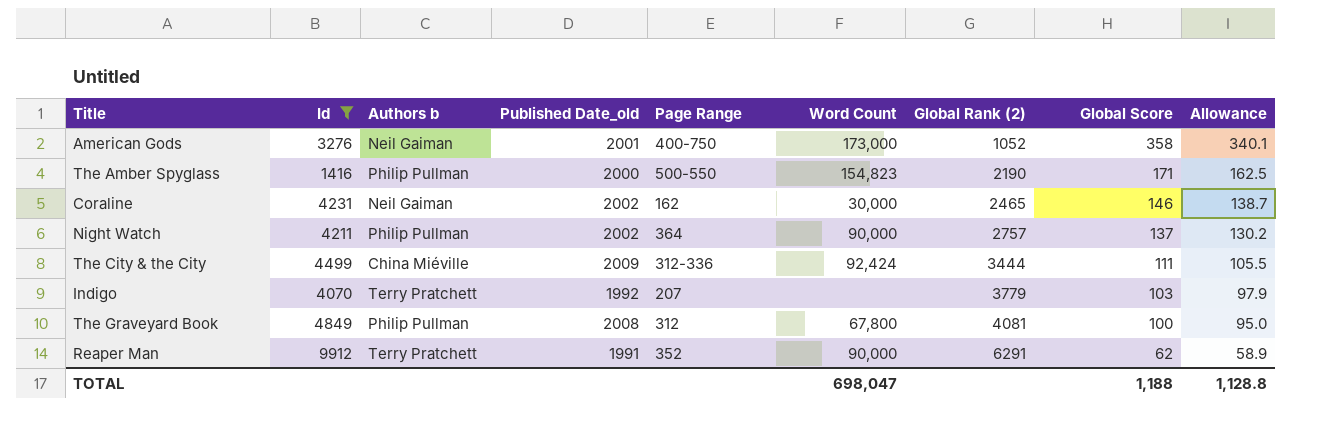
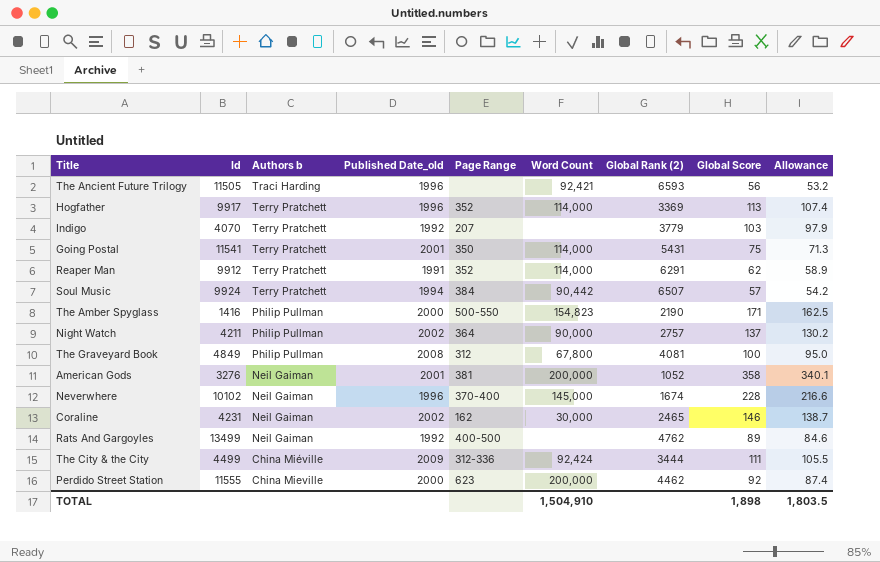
filter: Id <= 9912 -> none
row order: Global Rank (2) ascending -> Authors b descending
Reaper Man | Word Count: 90,000 -> 114,000
American Gods | Page Range: 400-750 -> 381
American Gods | Word Count: 173,000 -> 200,000
TOTAL | Word Count: 698,047 -> 1,504,910
TOTAL | Global Score: 1,188 -> 1,898
TOTAL | Allowance: 1,128.8 -> 1,803.5

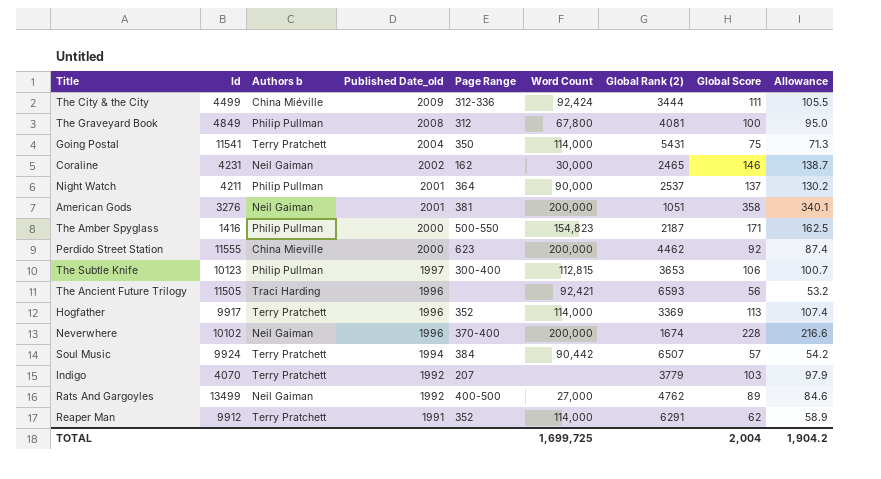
row order: Authors b descending -> Published Date_old descending
Going Postal | Published Date_old: 2001 -> 2004
Night Watch | Published Date_old: 2002 -> 2001
Night Watch | Global Rank (2): 2757 -> 2537
American Gods | Global Rank (2): 1052 -> 1051
The Amber Spyglass | Global Rank (2): 2190 -> 2187
row The Subtle Knife: none -> 10123 | Philip Pullman | 1997 | 300-400 | 112,815 | 3653 | 106 | 100.7
Neverwhere | Word Count: 145,000 -> 200,000
Rats And Gargoyles | Word Count: none -> 27,000
TOTAL | Word Count: 1,504,910 -> 1,699,725
TOTAL | Global Score: 1,898 -> 2,004
TOTAL | Allowance: 1,803.5 -> 1,904.2

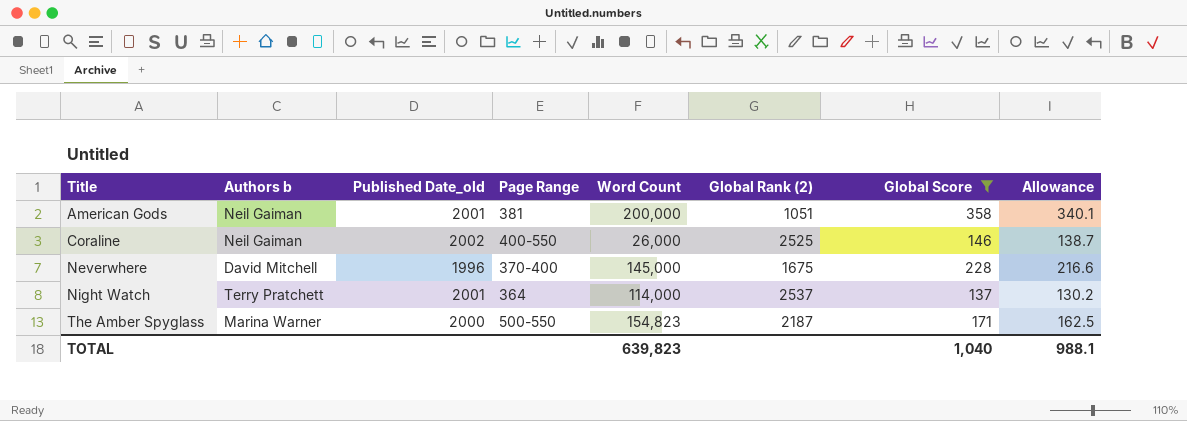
filter: none -> Global Score >= 137
row order: Published Date_old descending -> Title ascending
column Id | position: 2 -> none
Coraline | Page Range: 162 -> 400-550
Coraline | Word Count: 30,000 -> 26,000
Coraline | Global Rank (2): 2465 -> 2525
Neverwhere | Authors b: Neil Gaiman -> David Mitchell
Neverwhere | Word Count: 200,000 -> 145,000
Neverwhere | Global Rank (2): 1674 -> 1675
Night Watch | Authors b: Philip Pullman -> Terry Pratchett
Night Watch | Word Count: 90,000 -> 114,000
The Amber Spyglass | Authors b: Philip Pullman -> Marina Warner
TOTAL | Word Count: 1,699,725 -> 639,823
TOTAL | Global Score: 2,004 -> 1,040
TOTAL | Allowance: 1,904.2 -> 988.1

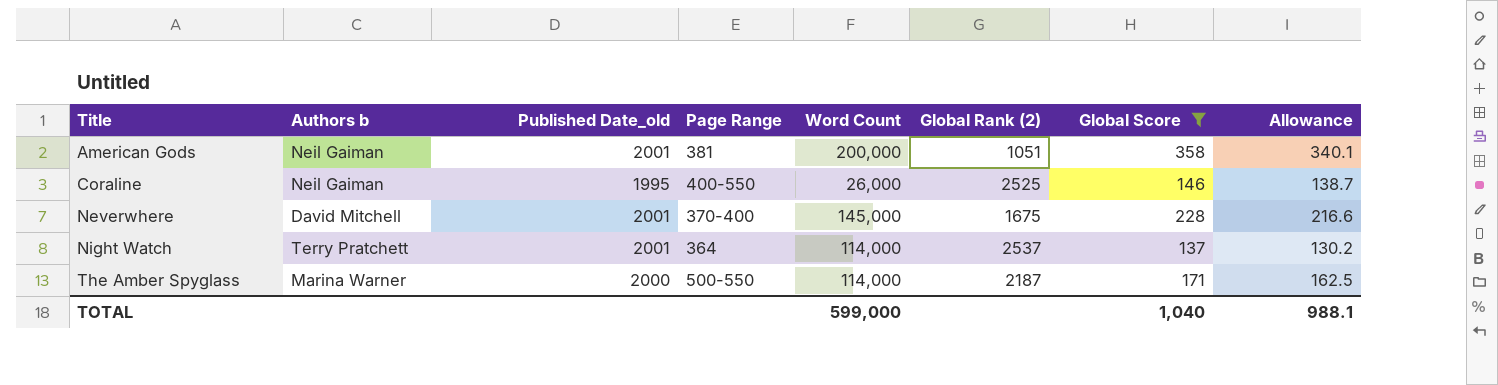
Coraline | Published Date_old: 2002 -> 1995
Neverwhere | Published Date_old: 1996 -> 2001
The Amber Spyglass | Word Count: 154,823 -> 114,000
TOTAL | Word Count: 639,823 -> 599,000

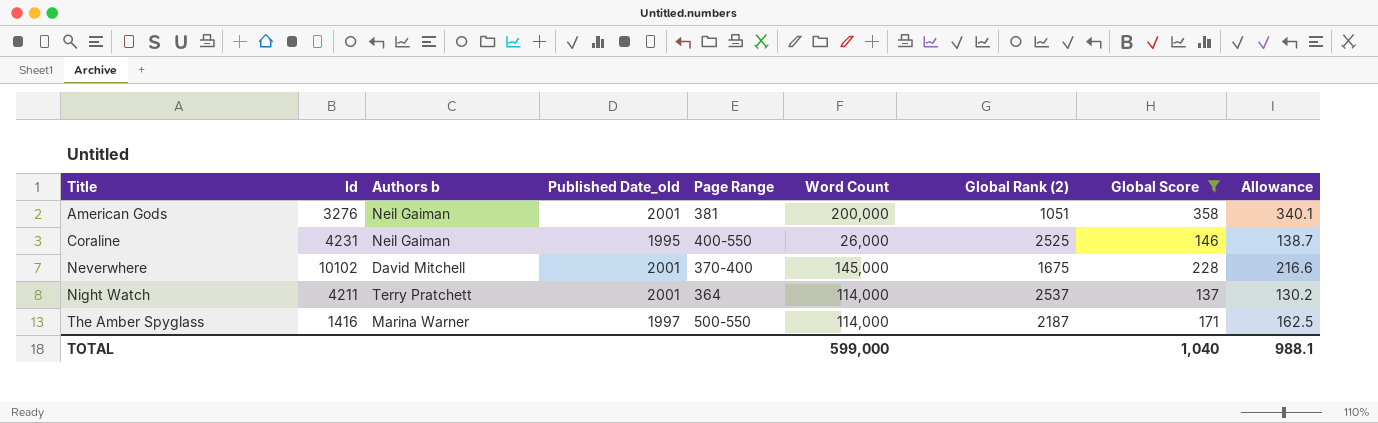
column Id | position: none -> 2
The Amber Spyglass | Published Date_old: 2000 -> 1997

